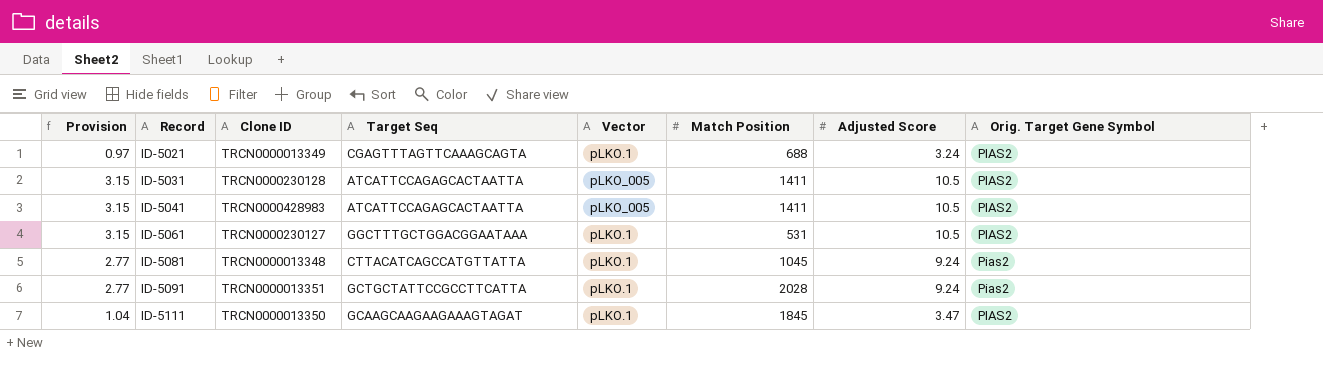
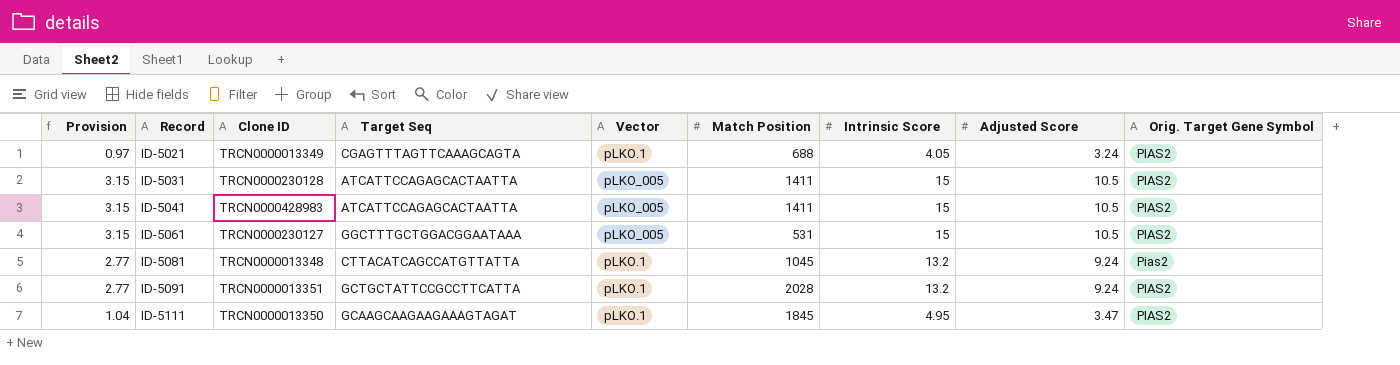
column Intrinsic Score | position: none -> 7
ID-5061 | Vector: pLKO.1 -> pLKO_005
ID-5091 | Orig. Target Gene Symbol: Pias2 -> PIAS2

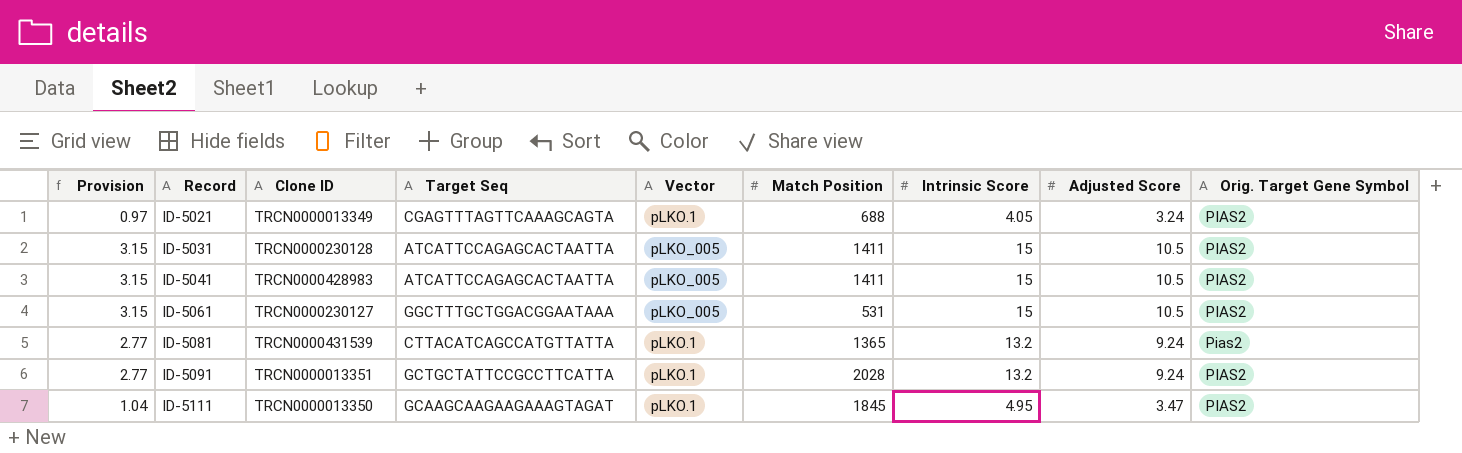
ID-5081 | Clone ID: TRCN0000013348 -> TRCN0000431539
ID-5081 | Match Position: 1045 -> 1365

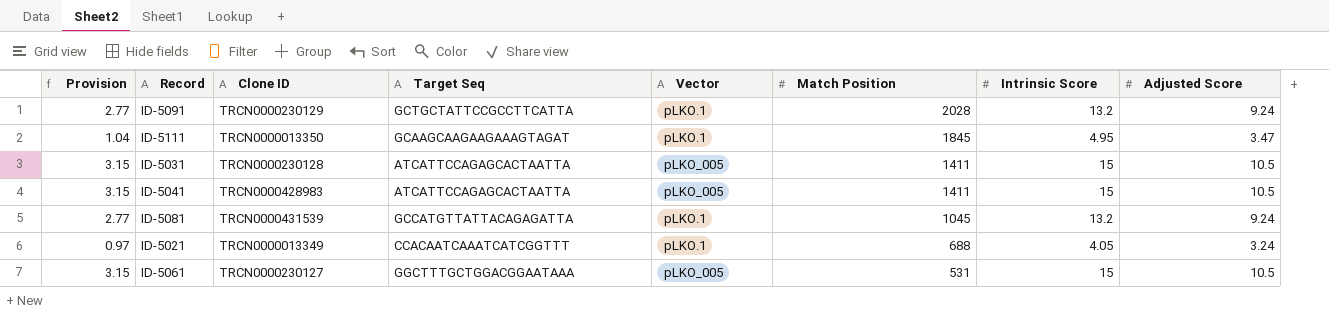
row order: Record ascending -> Match Position descending
column Orig. Target Gene Symbol | position: 9 -> none
ID-5091 | Clone ID: TRCN0000013351 -> TRCN0000230129
ID-5081 | Target Seq: CTTACATCAGCCATGTTATTA -> GCCATGTTATTACAGAGATTA
ID-5081 | Match Position: 1365 -> 1045
ID-5021 | Target Seq: CGAGTTTAGTTCAAAGCAGTA -> CCACAATCAAATCATCGGTTT

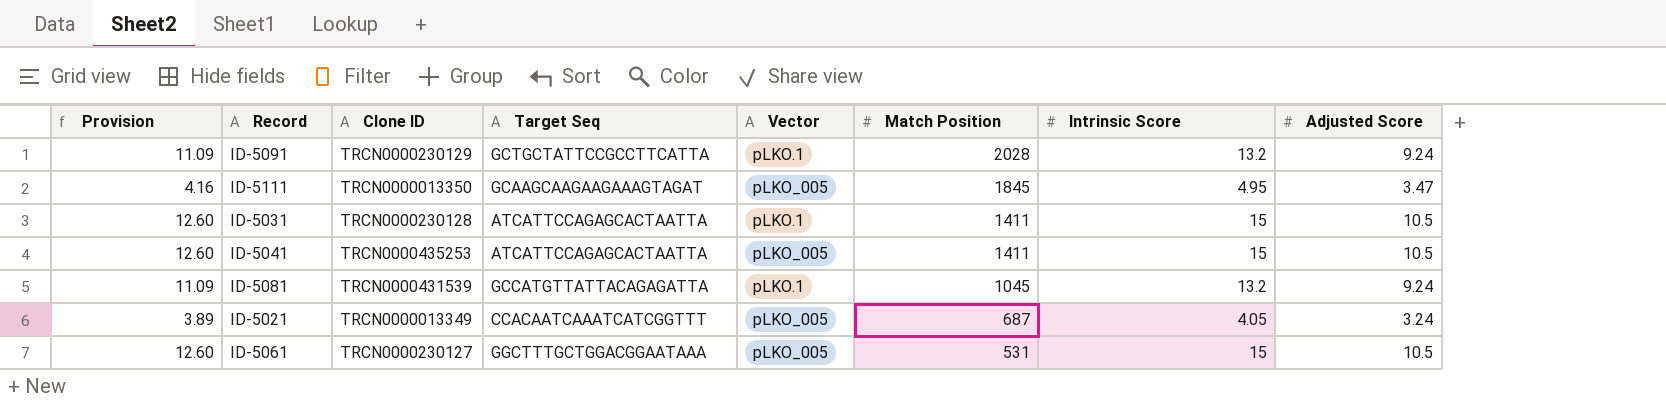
column Provision | formula: [Adjusted Score] * 0.3 -> [Adjusted Score] * 1.2
ID-5111 | Vector: pLKO.1 -> pLKO_005
ID-5031 | Vector: pLKO_005 -> pLKO.1
ID-5041 | Clone ID: TRCN0000428983 -> TRCN0000435253
ID-5021 | Vector: pLKO.1 -> pLKO_005
ID-5021 | Match Position: 688 -> 687

